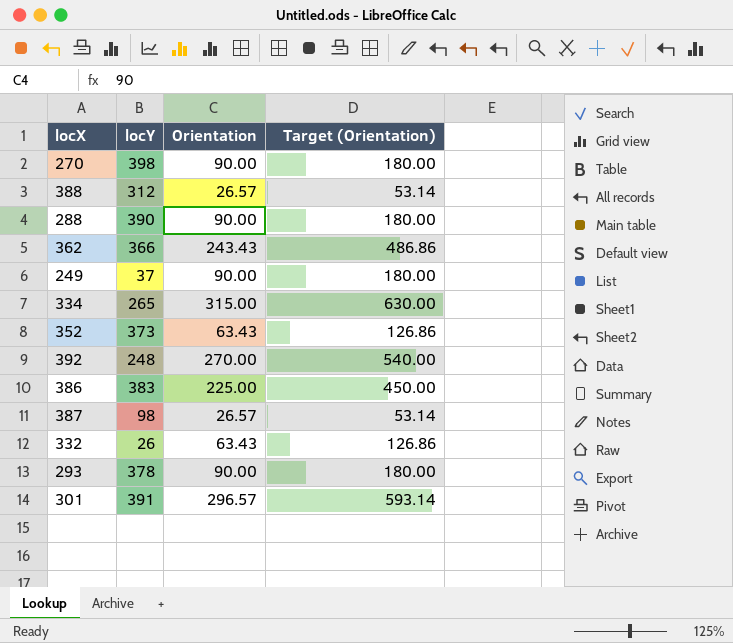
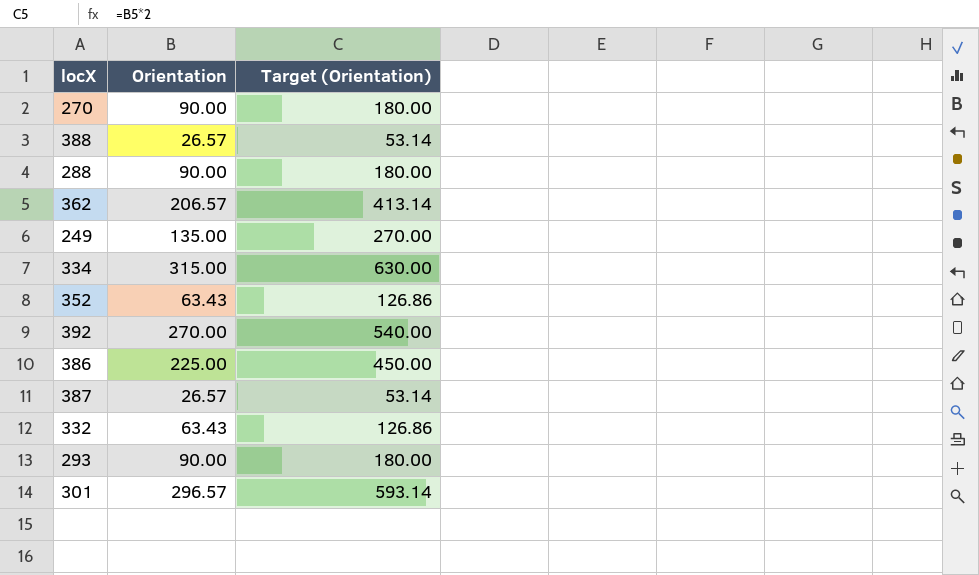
column locY | position: 2 -> none
362 | Orientation: 243.43 -> 206.57
362 | Target (Orientation): 486.86 -> 413.14
249 | Orientation: 90.00 -> 135.00
249 | Target (Orientation): 180.00 -> 270.00

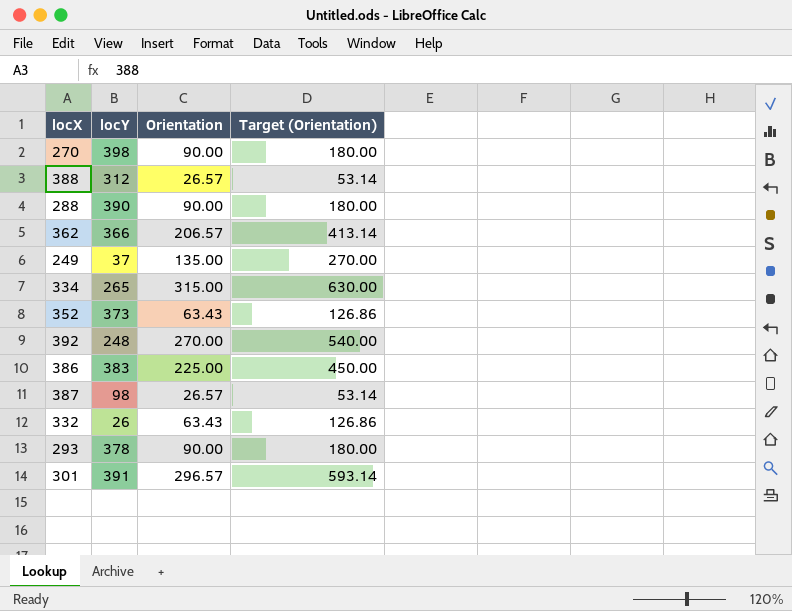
column locY | position: none -> 2

